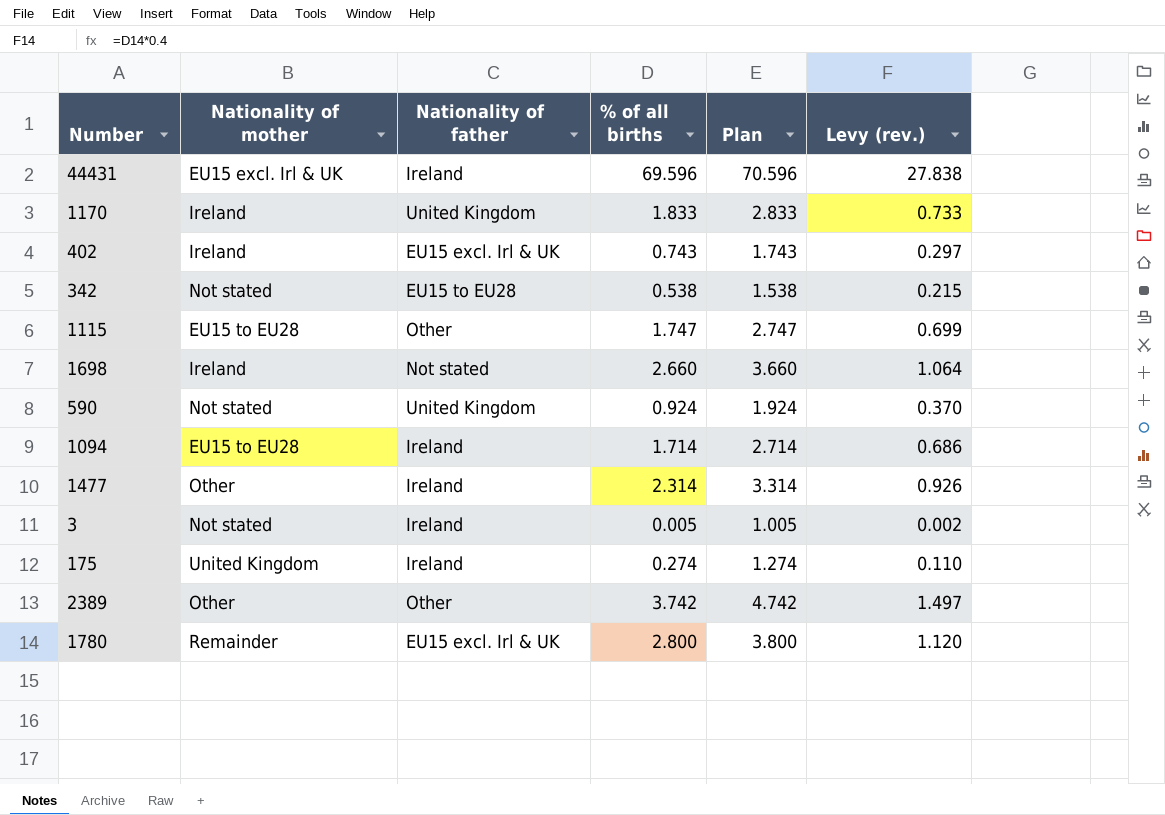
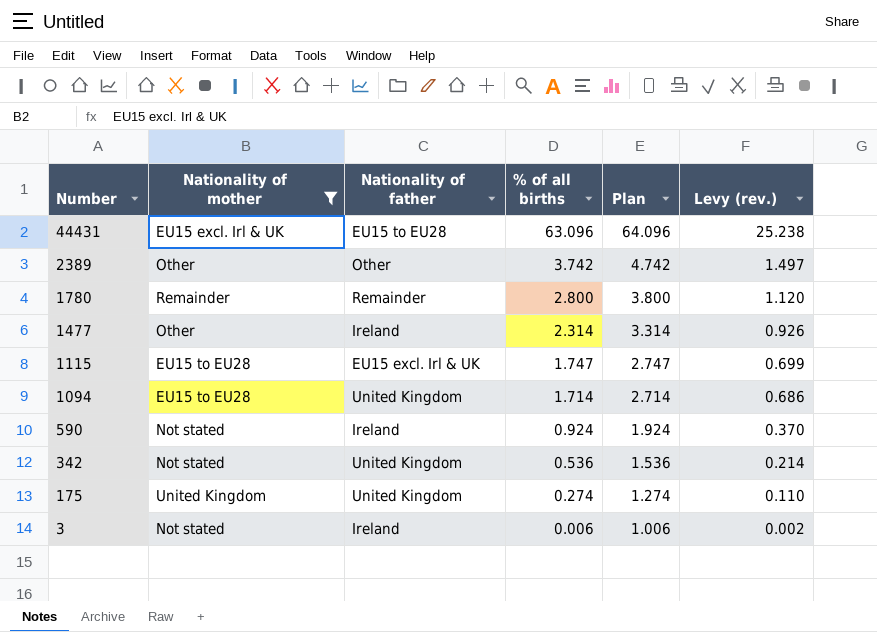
filter: none -> Nationality of mother != Ireland
row order: none -> Number descending
44431 | Nationality of father: Ireland -> EU15 to EU28
44431 | % of all births: 69.596 -> 63.096
44431 | Plan: 70.596 -> 64.096
44431 | Levy (rev.): 27.838 -> 25.238
1780 | Nationality of father: EU15 excl. Irl & UK -> Remainder
1115 | Nationality of father: Other -> EU15 excl. Irl & UK
1094 | Nationality of father: Ireland -> United Kingdom
590 | Nationality of father: United Kingdom -> Ireland
342 | Nationality of father: EU15 to EU28 -> United Kingdom
342 | % of all births: 0.538 -> 0.536
342 | Plan: 1.538 -> 1.536
342 | Levy (rev.): 0.215 -> 0.214
175 | Nationality of father: Ireland -> United Kingdom
3 | % of all births: 0.005 -> 0.006
3 | Plan: 1.005 -> 1.006

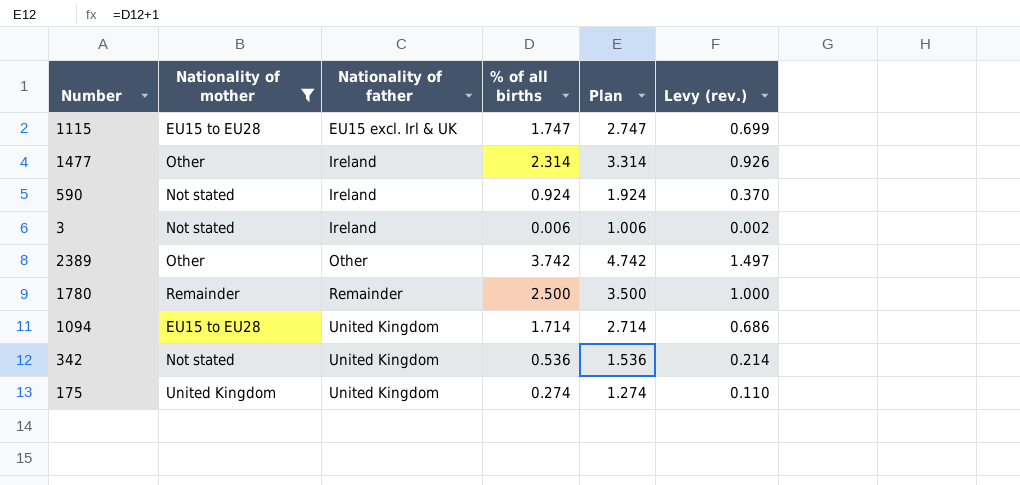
row order: Number descending -> Nationality of father ascending
row 44431: EU15 excl. Irl & UK | EU15 to EU28 | 63.096 | 64.096 | 25.238 -> none
1780 | % of all births: 2.800 -> 2.500
1780 | Plan: 3.800 -> 3.500
1780 | Levy (rev.): 1.120 -> 1.000

